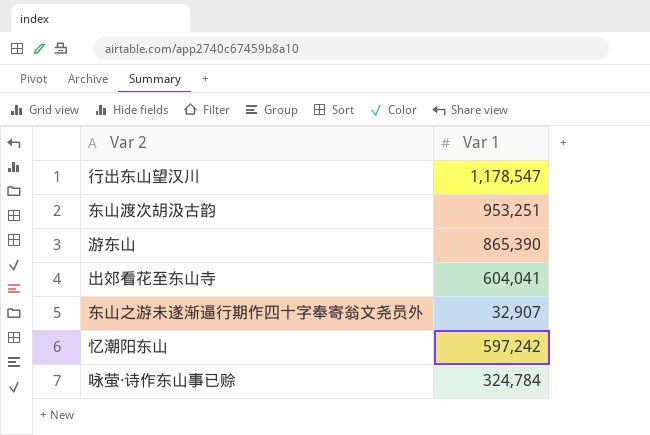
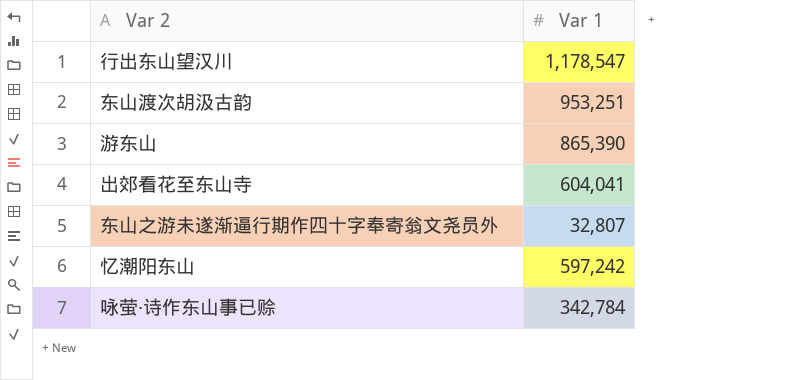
东山之游未遂渐逼行期作四十字奉寄翁文尧员外 | Var 1: 32,907 -> 32,807
咏萤·诗作东山事已赊 | Var 1: 324,784 -> 342,784

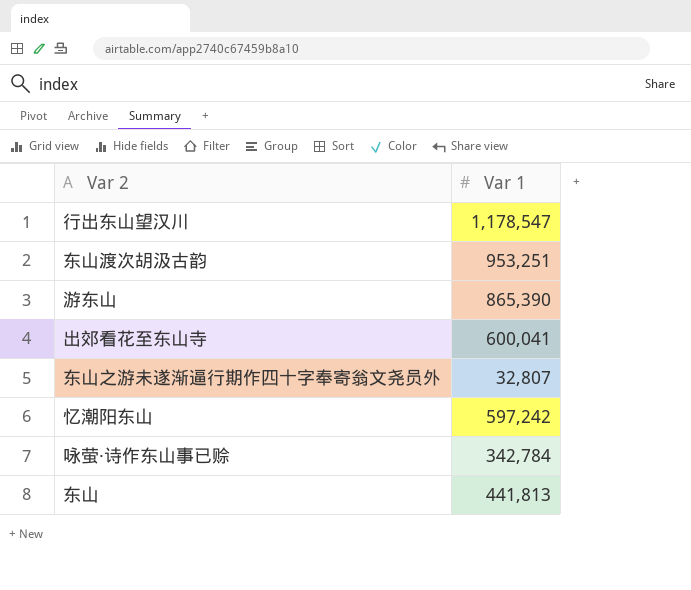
出郊看花至东山寺 | Var 1: 604,041 -> 600,041
row 东山: none -> 441,813

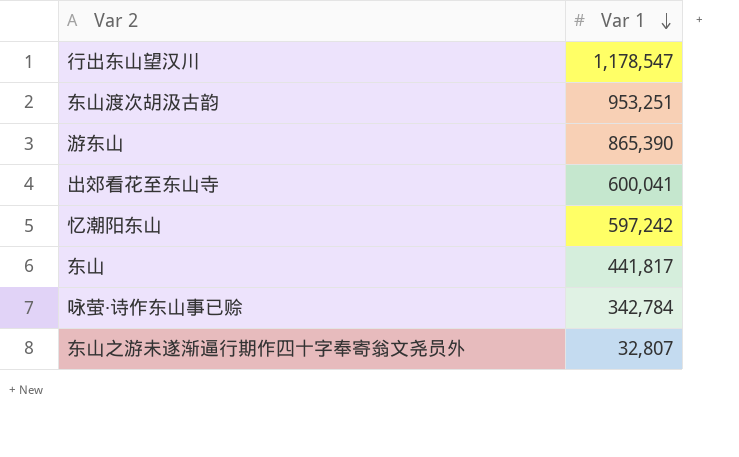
row order: none -> Var 1 descending
东山 | Var 1: 441,813 -> 441,817

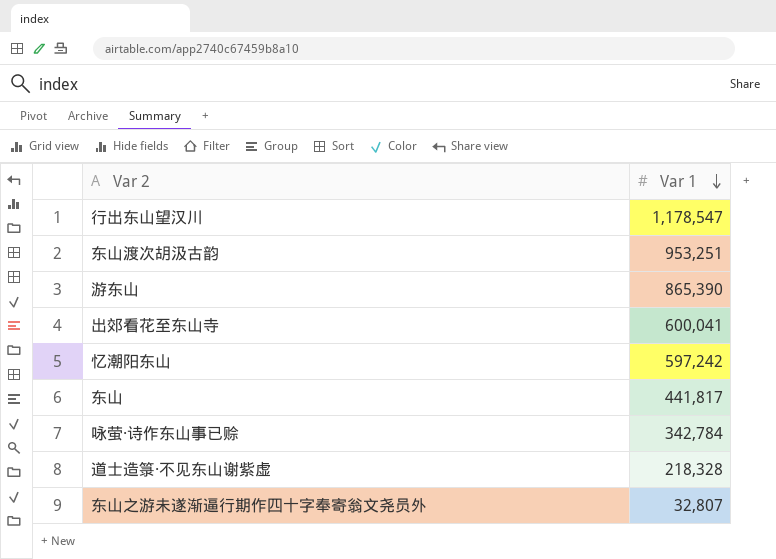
row 道士造箓·不见东山谢紫虚: none -> 218,328

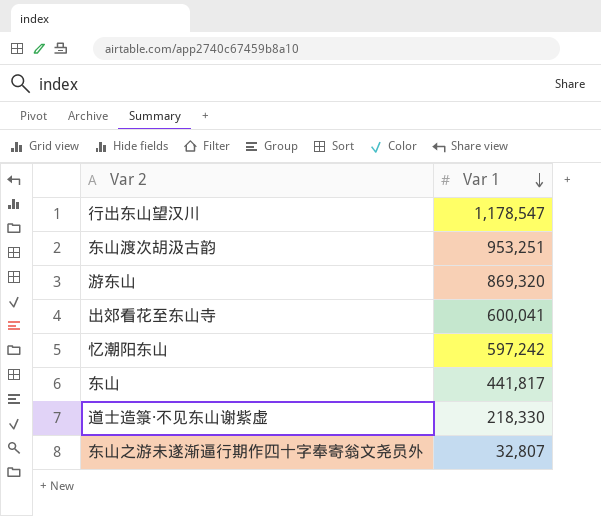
row 咏萤·诗作东山事已赊: 342,784 -> none
游东山 | Var 1: 865,390 -> 869,320
道士造箓·不见东山谢紫虚 | Var 1: 218,328 -> 218,330

